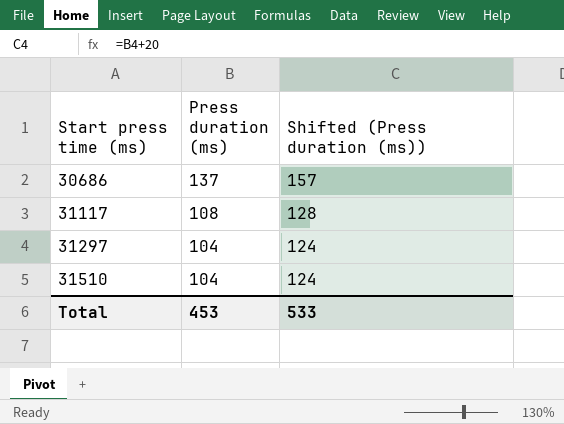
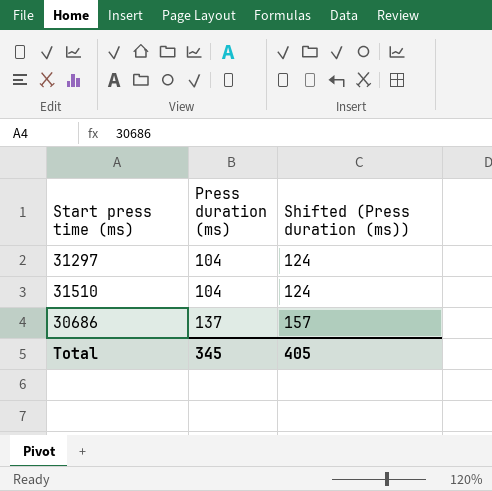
row order: Start press time (ms) ascending -> Press duration (ms) ascending
row 31117: 108 | 128 -> none
Total | Press duration (ms): 453 -> 345
Total | Shifted (Press duration (ms)): 533 -> 405

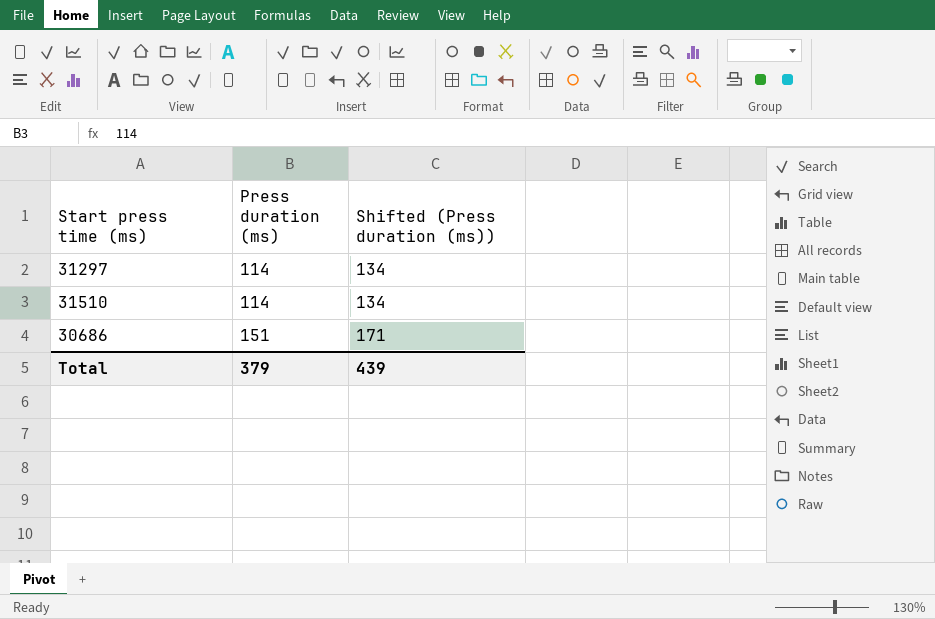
31297 | Press duration (ms): 104 -> 114
31297 | Shifted (Press duration (ms)): 124 -> 134
31510 | Press duration (ms): 104 -> 114
31510 | Shifted (Press duration (ms)): 124 -> 134
30686 | Press duration (ms): 137 -> 151
30686 | Shifted (Press duration (ms)): 157 -> 171
Total | Press duration (ms): 345 -> 379
Total | Shifted (Press duration (ms)): 405 -> 439

